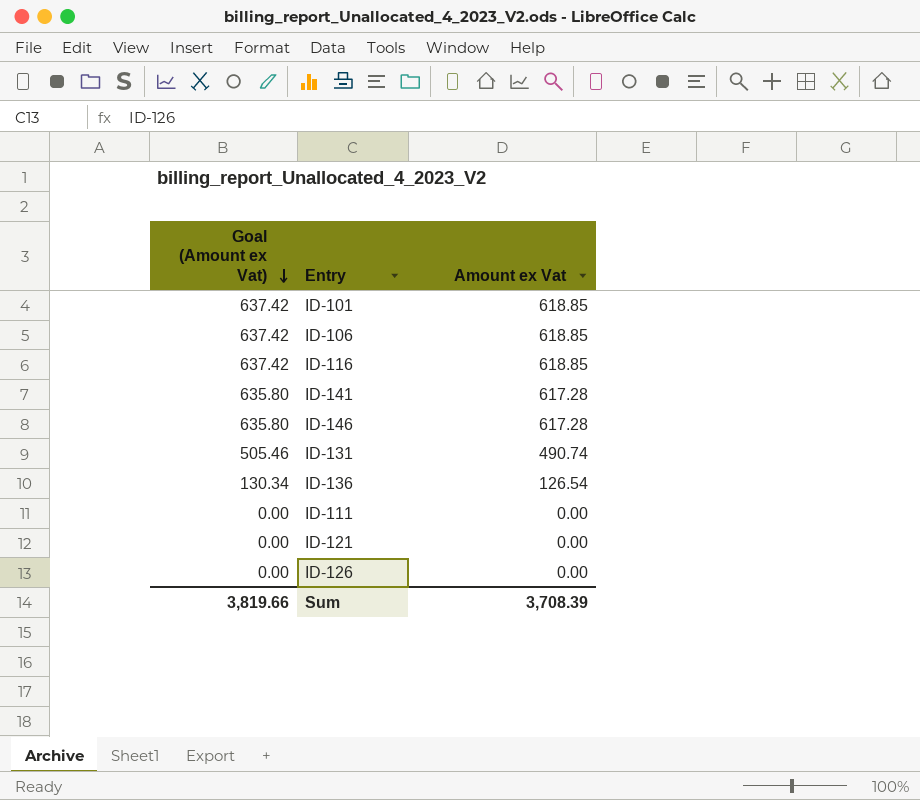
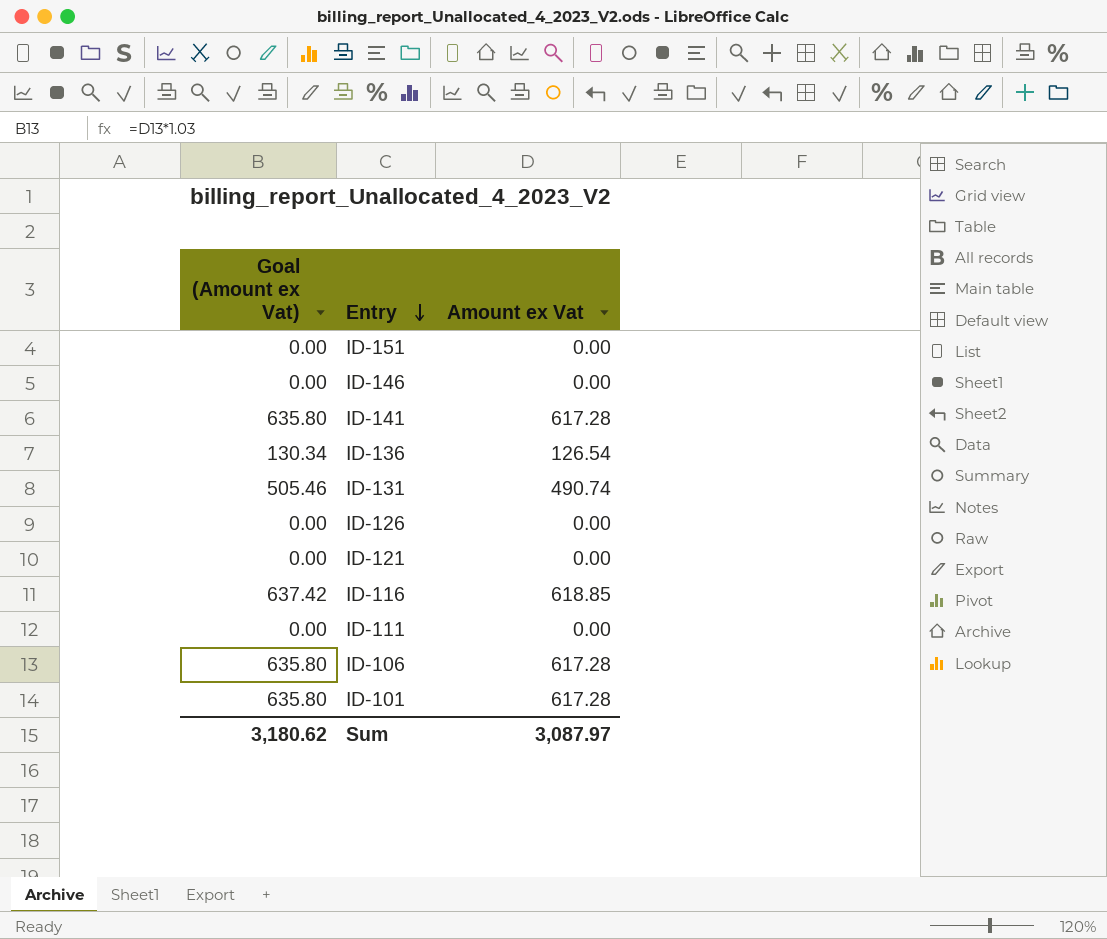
row order: Goal (Amount ex Vat) descending -> Entry descending
row ID-151: none -> 0.00 | 0.00
ID-146 | Goal (Amount ex Vat): 635.80 -> 0.00
ID-146 | Amount ex Vat: 617.28 -> 0.00
ID-106 | Goal (Amount ex Vat): 637.42 -> 635.80
ID-106 | Amount ex Vat: 618.85 -> 617.28
ID-101 | Goal (Amount ex Vat): 637.42 -> 635.80
ID-101 | Amount ex Vat: 618.85 -> 617.28
Sum | Goal (Amount ex Vat): 3,819.66 -> 3,180.62
Sum | Amount ex Vat: 3,708.39 -> 3,087.97

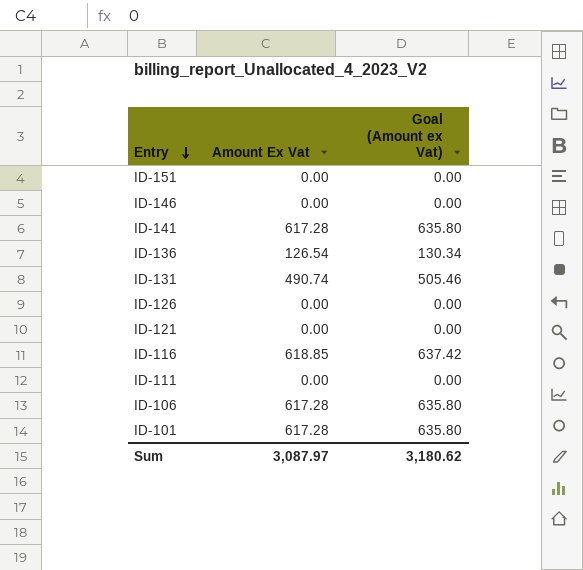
column name: Amount ex Vat -> Amount Ex Vat
column Goal (Amount ex Vat) | position: 1 -> 3

